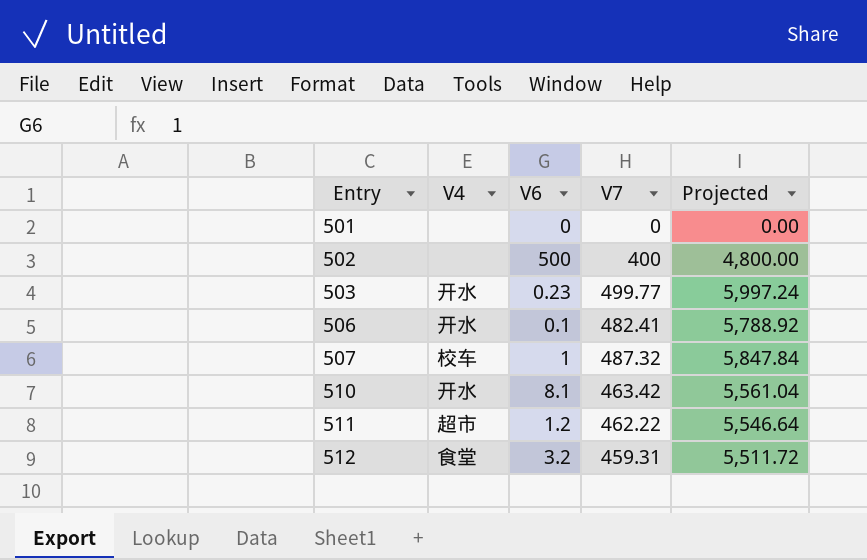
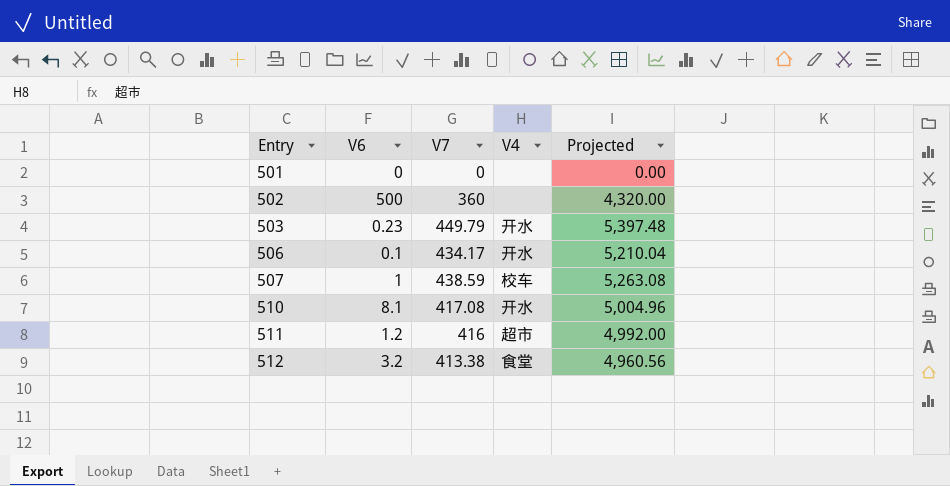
column V4 | position: 2 -> 4
502 | V7: 400 -> 360
502 | Projected: 4,800.00 -> 4,320.00
503 | V7: 499.77 -> 449.79
503 | Projected: 5,997.24 -> 5,397.48
506 | V7: 482.41 -> 434.17
506 | Projected: 5,788.92 -> 5,210.04
507 | V7: 487.32 -> 438.59
507 | Projected: 5,847.84 -> 5,263.08
510 | V7: 463.42 -> 417.08
510 | Projected: 5,561.04 -> 5,004.96
511 | V7: 462.22 -> 416
511 | Projected: 5,546.64 -> 4,992.00
512 | V7: 459.31 -> 413.38
512 | Projected: 5,511.72 -> 4,960.56

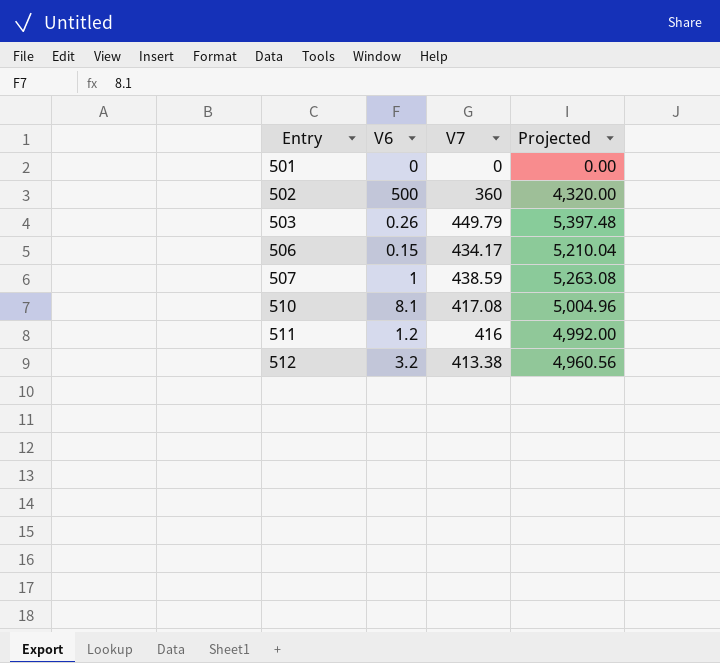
column V4 | position: 4 -> none
503 | V6: 0.23 -> 0.26
506 | V6: 0.1 -> 0.15

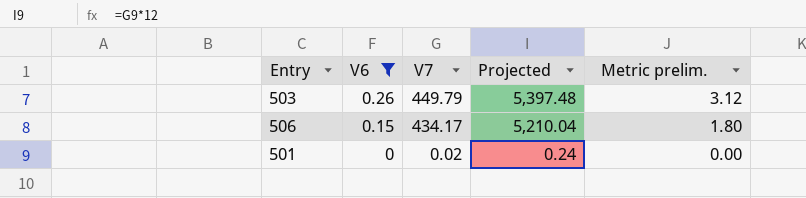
filter: none -> V6 <= 0.26
row order: Entry ascending -> V6 descending
column Metric prelim. | formula: none -> [V6] * 12
501 | V7: 0 -> 0.02
501 | Projected: 0.00 -> 0.24

